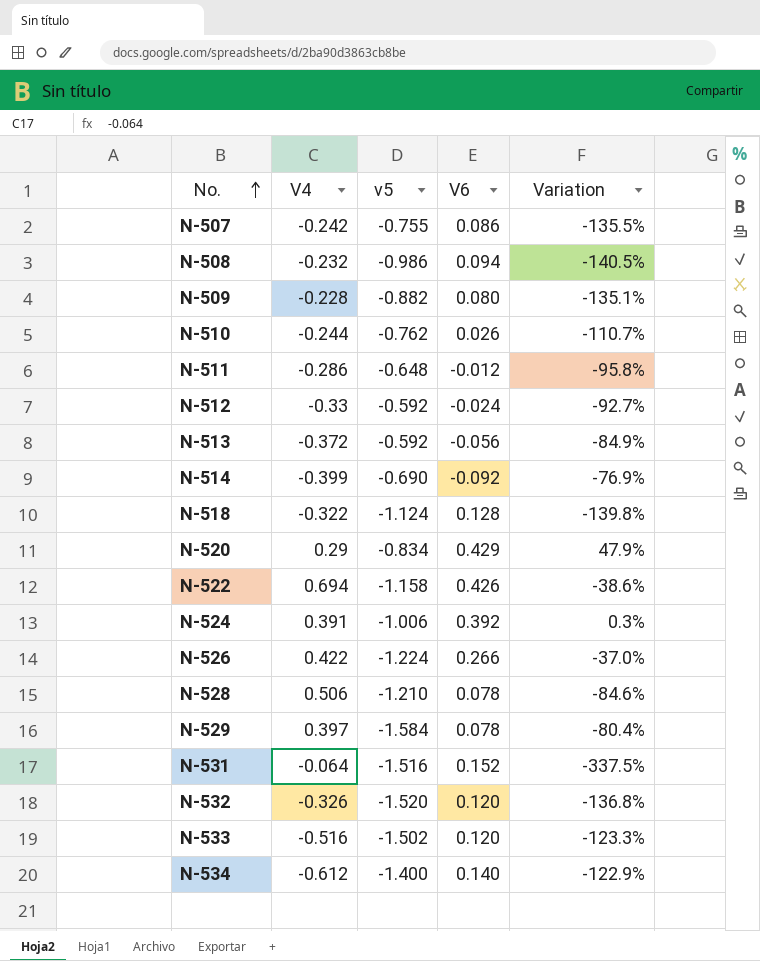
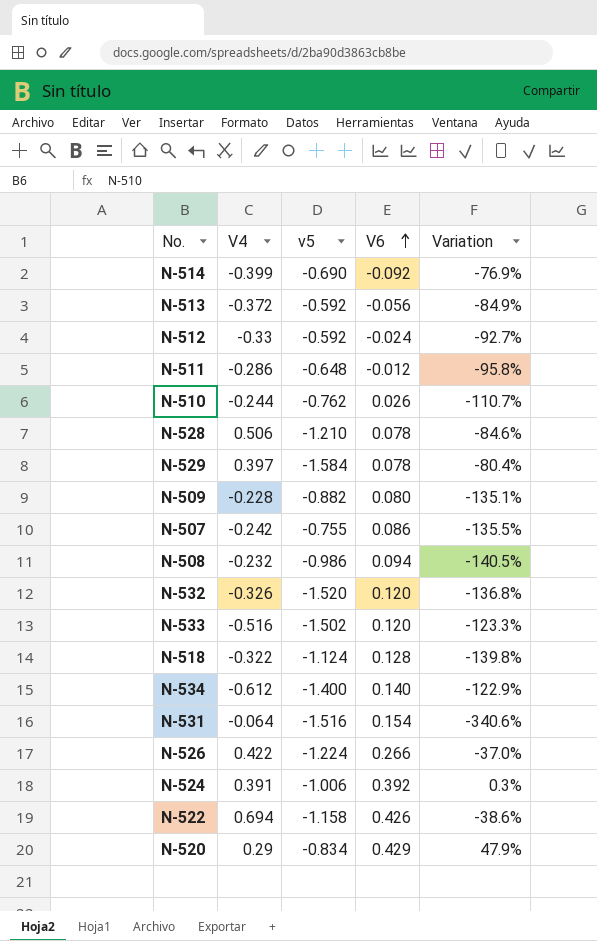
row order: No. ascending -> V6 ascending
N-531 | V6: 0.152 -> 0.154
N-531 | Variation: -337.5% -> -340.6%

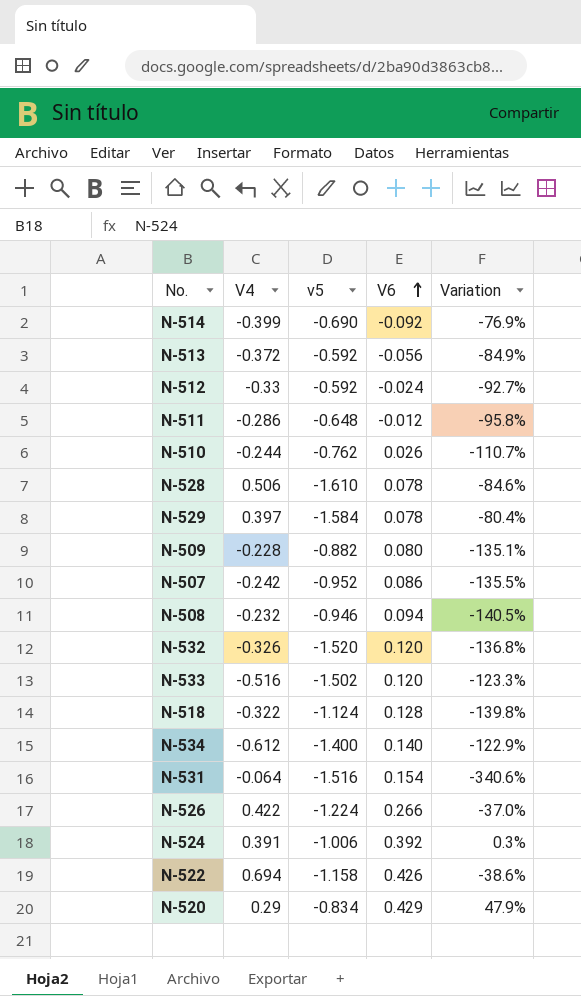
N-528 | v5: -1.210 -> -1.610
N-507 | v5: -0.755 -> -0.952
N-508 | v5: -0.986 -> -0.946

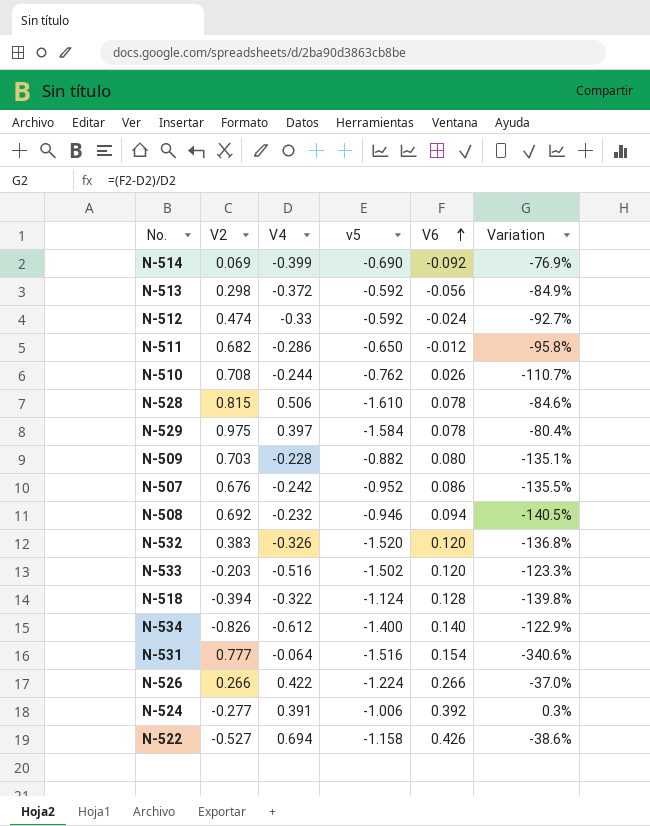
column V2 | position: none -> 2
row N-520: 0.29 | -0.834 | 0.429 | 47.9% -> none
N-511 | v5: -0.648 -> -0.650

